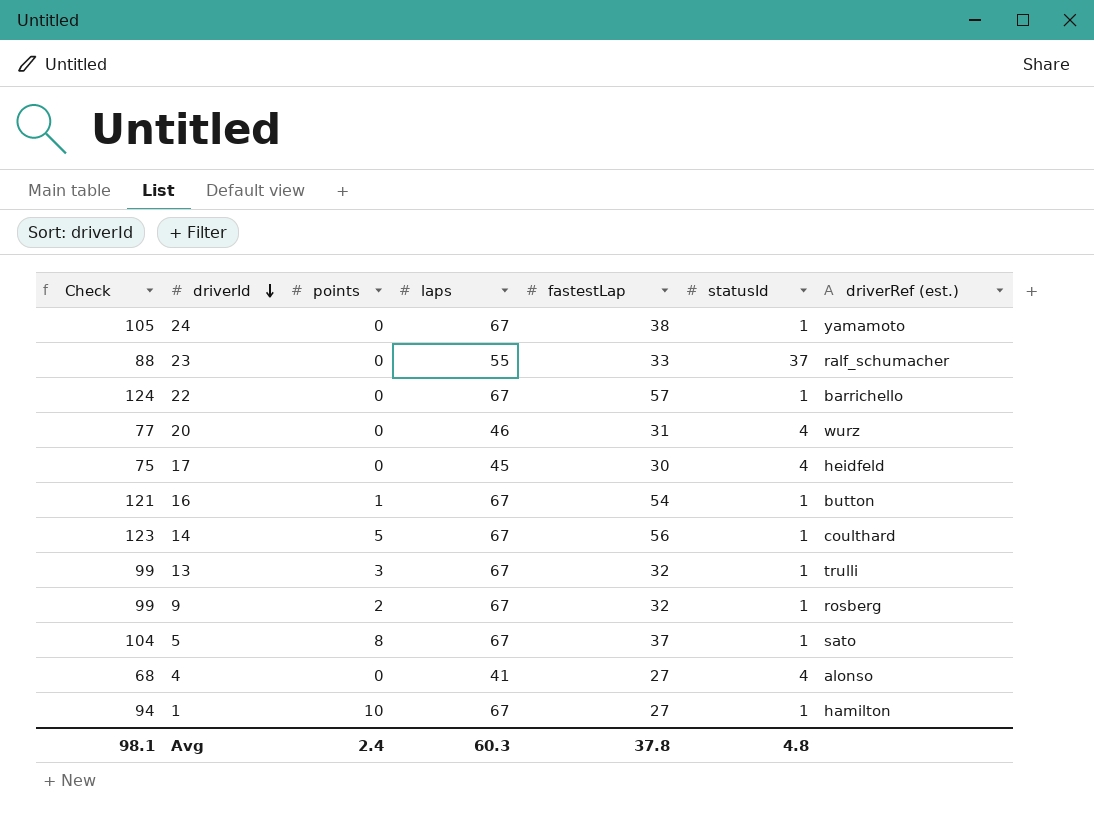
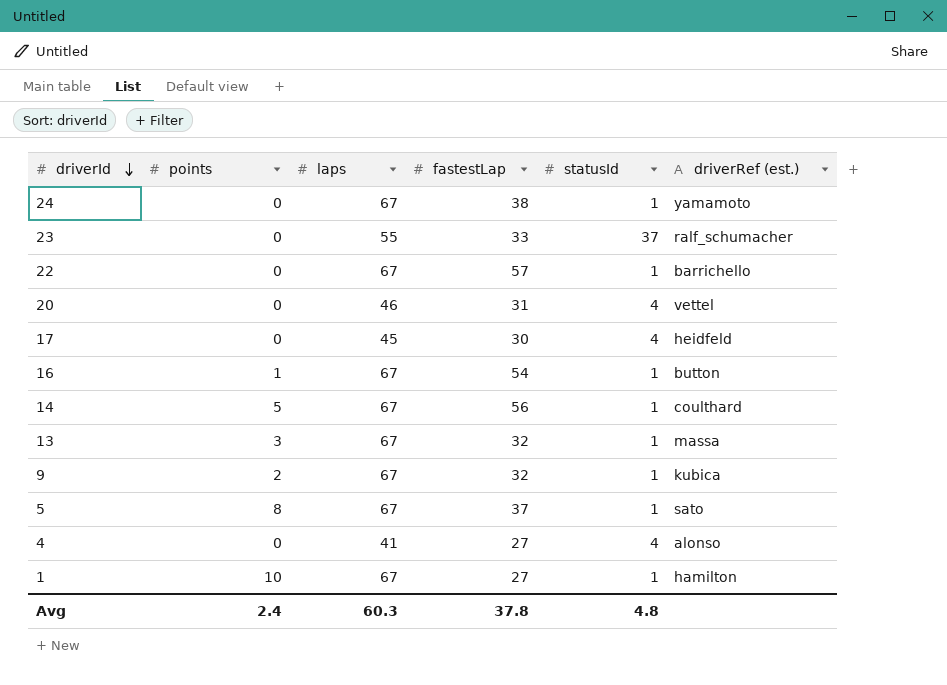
column Check | formula: [laps] + [fastestLap] -> none
20 | driverRef (est.): wurz -> vettel
13 | driverRef (est.): trulli -> massa
9 | driverRef (est.): rosberg -> kubica

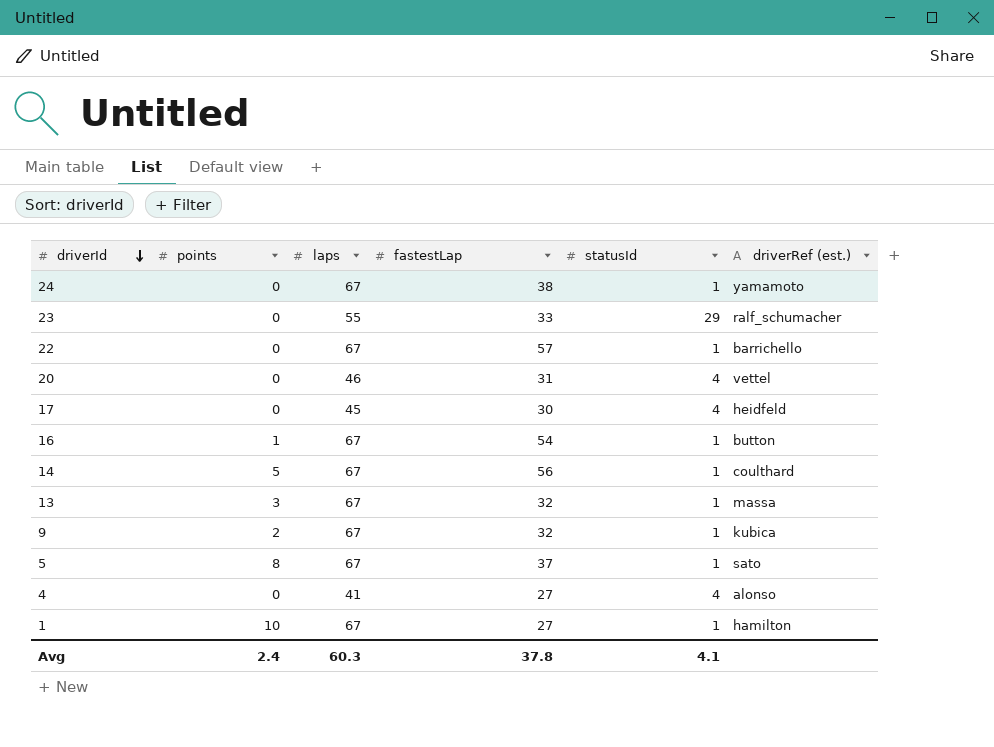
23 | statusId: 37 -> 29
Avg | statusId: 4.8 -> 4.1

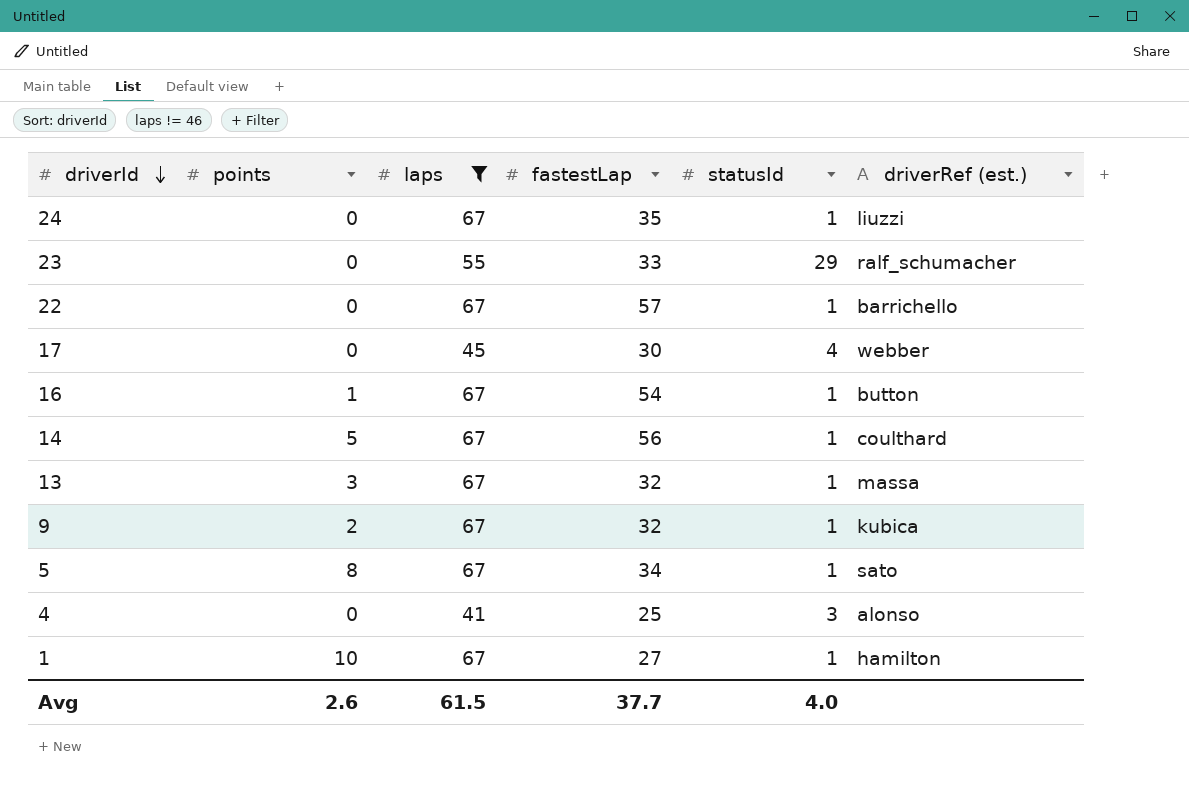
filter: none -> laps != 46
24 | fastestLap: 38 -> 35
24 | driverRef (est.): yamamoto -> liuzzi
17 | driverRef (est.): heidfeld -> webber
5 | fastestLap: 37 -> 34
4 | fastestLap: 27 -> 25
4 | statusId: 4 -> 3
Avg | points: 2.4 -> 2.6
Avg | laps: 60.3 -> 61.5
Avg | fastestLap: 37.8 -> 37.7
Avg | statusId: 4.1 -> 4.0

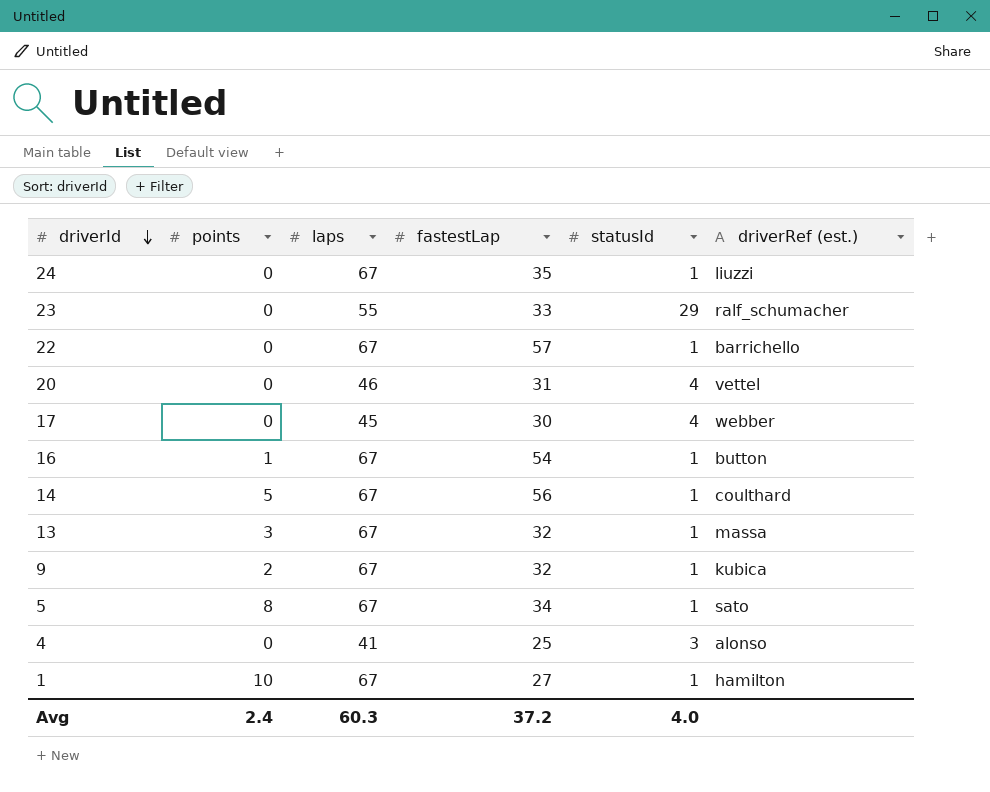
filter: laps != 46 -> none
Avg | points: 2.6 -> 2.4
Avg | laps: 61.5 -> 60.3
Avg | fastestLap: 37.7 -> 37.2

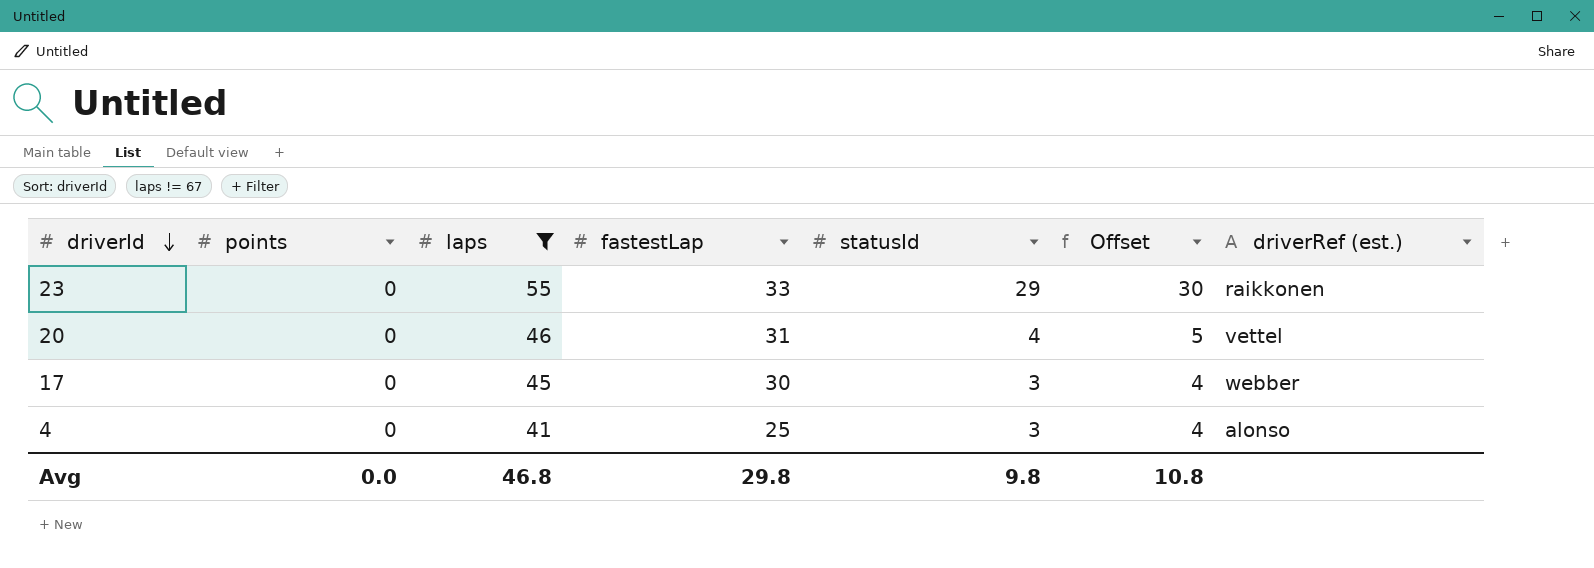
filter: none -> laps != 67
column Offset | formula: none -> [statusId] + 1
23 | driverRef (est.): ralf_schumacher -> raikkonen
17 | statusId: 4 -> 3
Avg | points: 2.4 -> 0.0
Avg | laps: 60.3 -> 46.8
Avg | fastestLap: 37.2 -> 29.8
Avg | statusId: 4.0 -> 9.8

